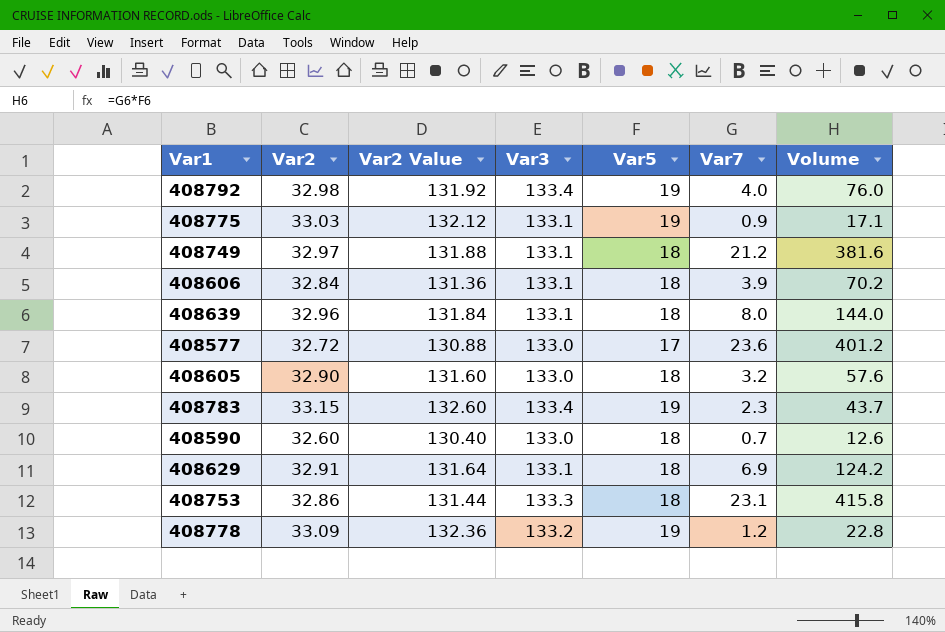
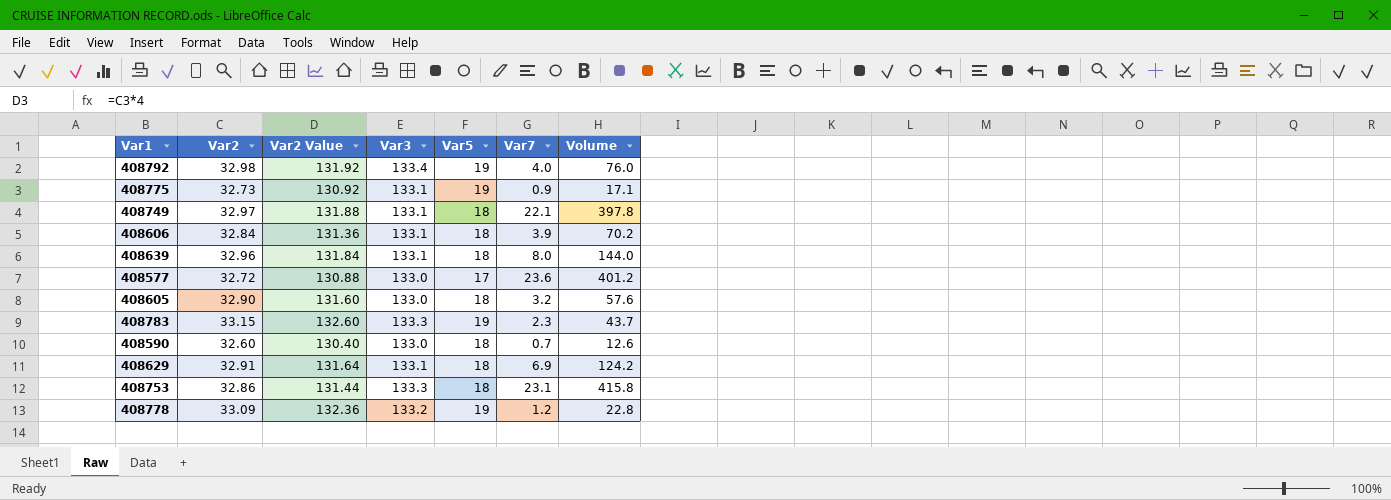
408775 | Var2: 33.03 -> 32.73
408775 | Var2 Value: 132.12 -> 130.92
408749 | Var7: 21.2 -> 22.1
408749 | Volume: 381.6 -> 397.8
408783 | Var3: 133.4 -> 133.3

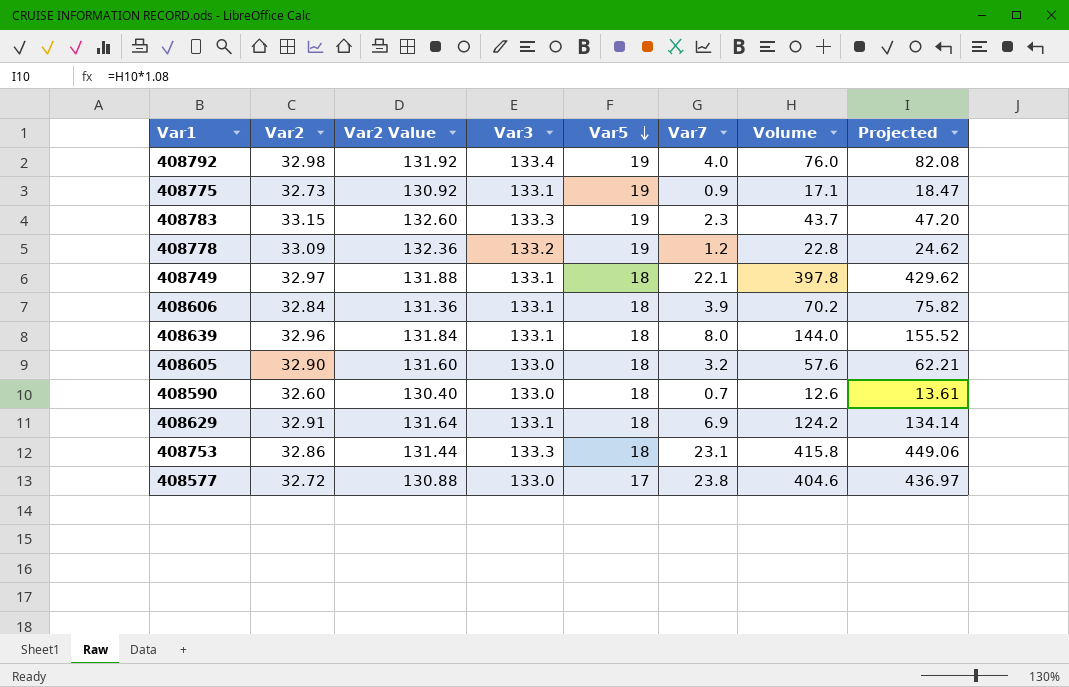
row order: none -> Var5 descending
column Projected | formula: none -> [Volume] * 1.08
408577 | Var7: 23.6 -> 23.8
408577 | Volume: 401.2 -> 404.6

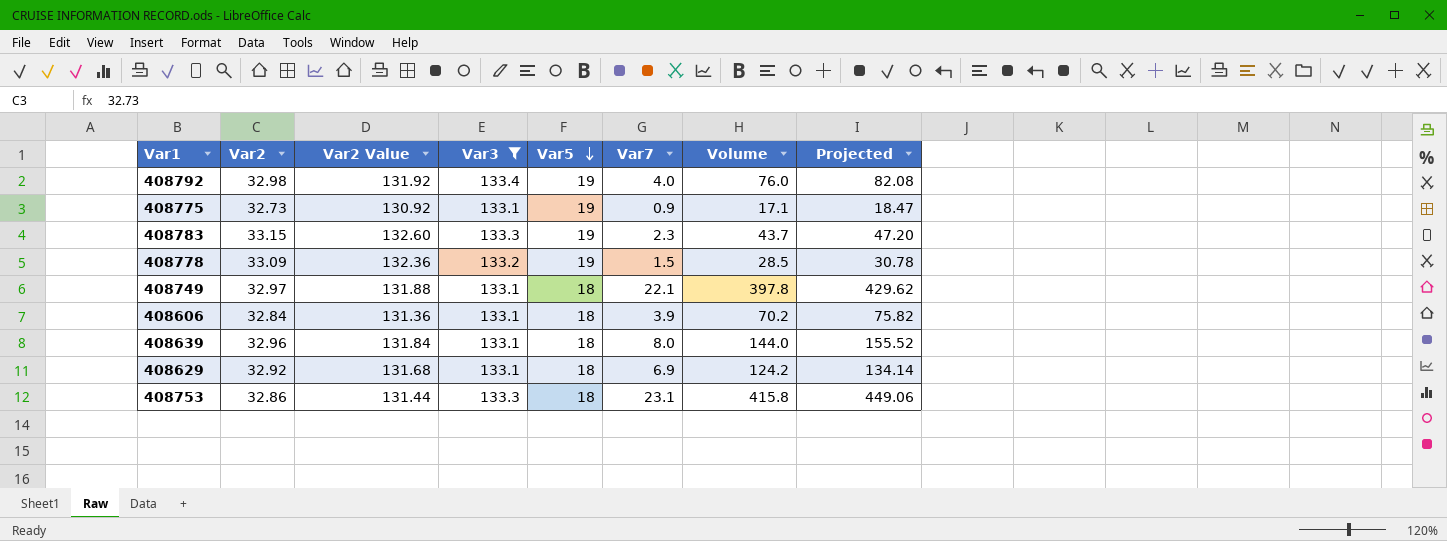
filter: none -> Var3 != 133.0
408778 | Var7: 1.2 -> 1.5
408778 | Volume: 22.8 -> 28.5
408778 | Projected: 24.62 -> 30.78
408629 | Var2: 32.91 -> 32.92
408629 | Var2 Value: 131.64 -> 131.68

